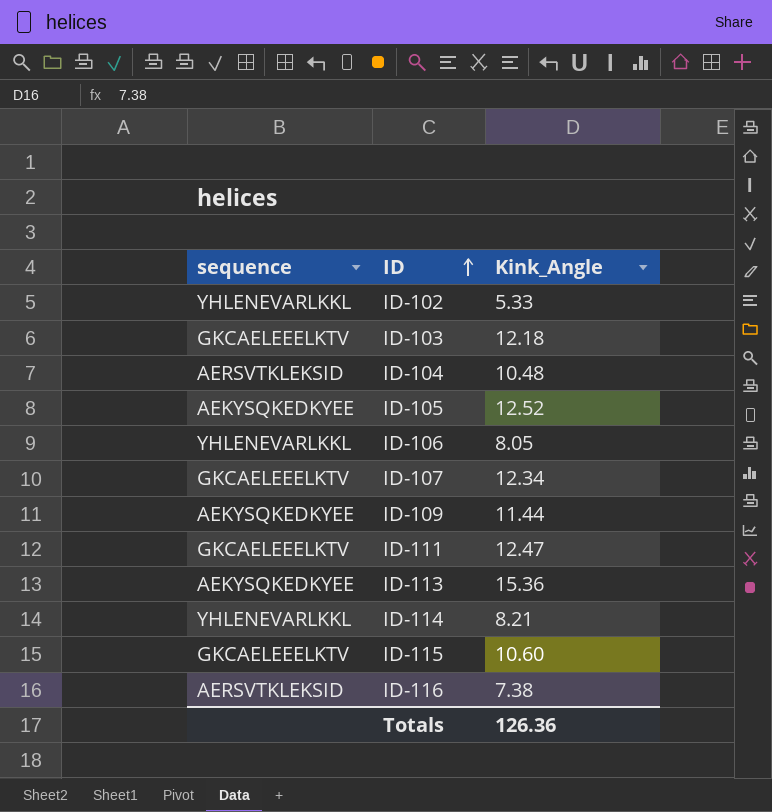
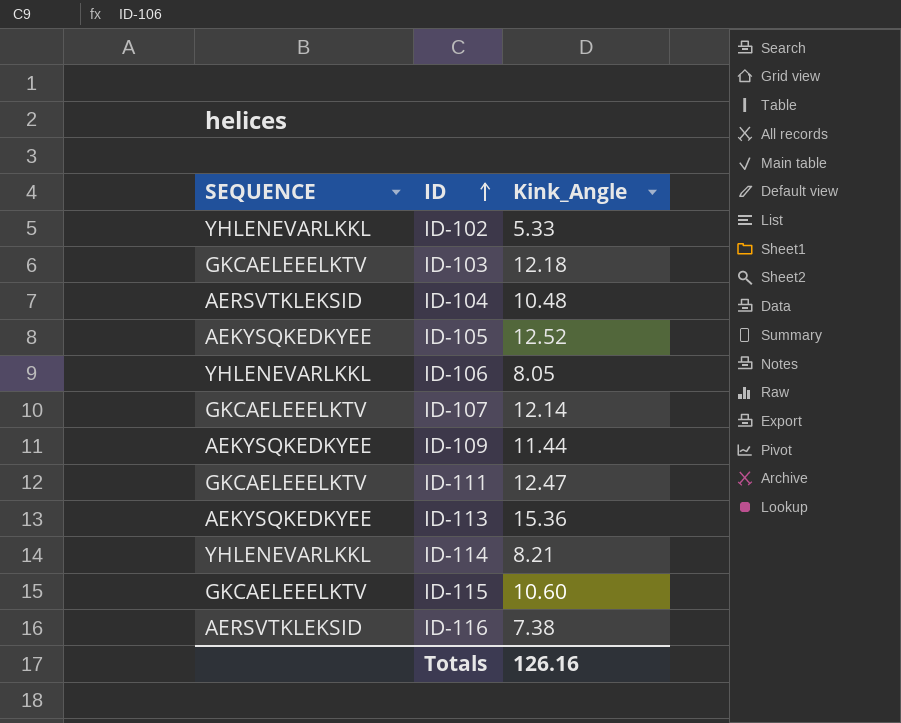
column name: sequence -> SEQUENCE
ID-107 | Kink_Angle: 12.34 -> 12.14
Totals | Kink_Angle: 126.36 -> 126.16

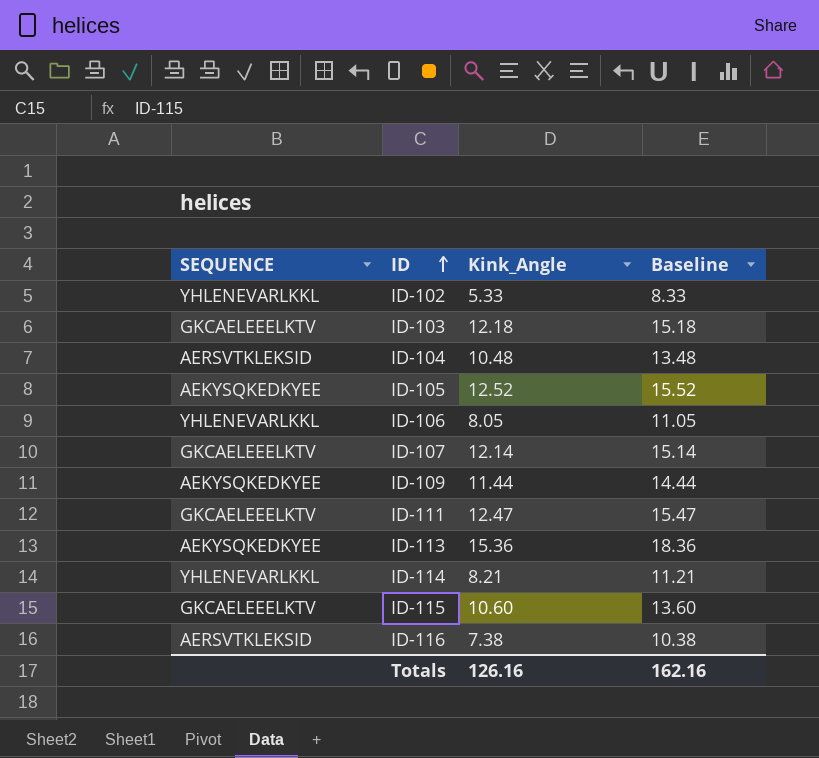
column Baseline | formula: none -> [Kink_Angle] + 3

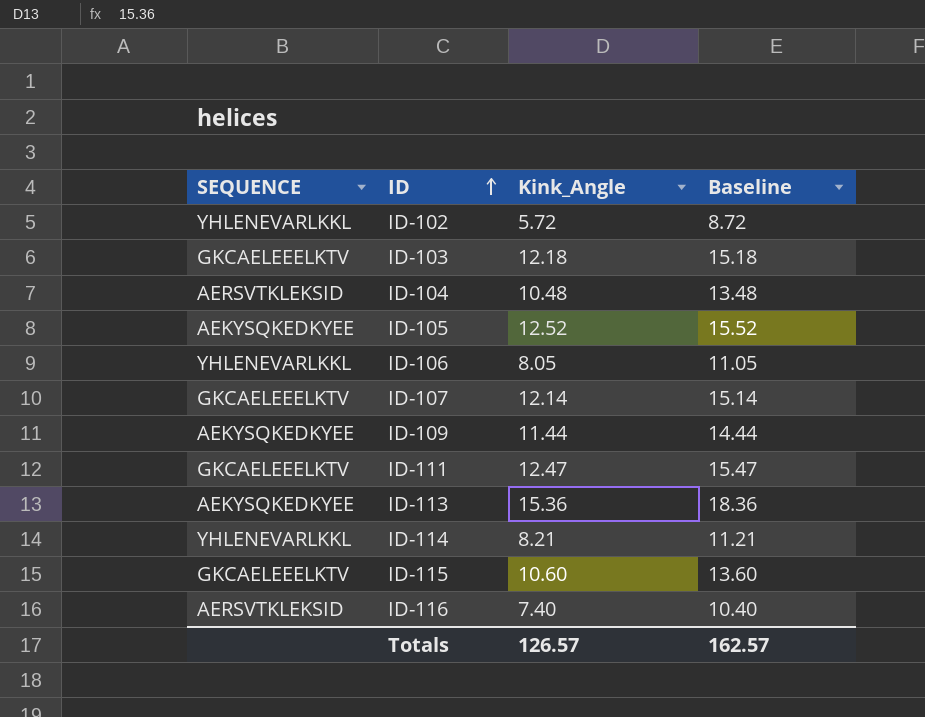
ID-102 | Kink_Angle: 5.33 -> 5.72
ID-102 | Baseline: 8.33 -> 8.72
ID-116 | Kink_Angle: 7.38 -> 7.40
ID-116 | Baseline: 10.38 -> 10.40
Totals | Kink_Angle: 126.16 -> 126.57
Totals | Baseline: 162.16 -> 162.57

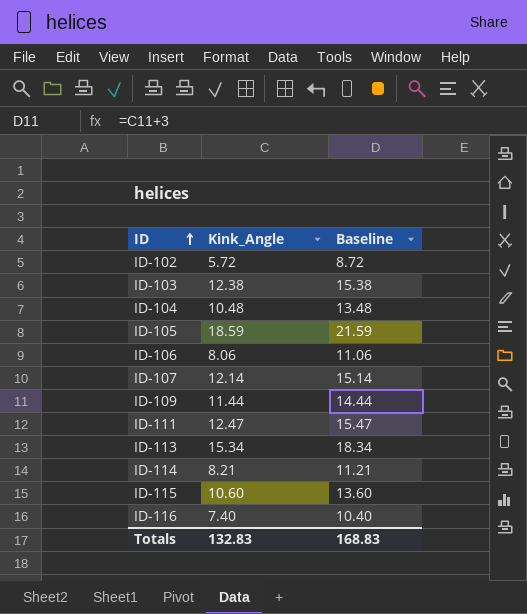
column SEQUENCE | position: 1 -> none
ID-103 | Kink_Angle: 12.18 -> 12.38
ID-103 | Baseline: 15.18 -> 15.38
ID-105 | Kink_Angle: 12.52 -> 18.59
ID-105 | Baseline: 15.52 -> 21.59
ID-106 | Kink_Angle: 8.05 -> 8.06
ID-106 | Baseline: 11.05 -> 11.06
ID-113 | Kink_Angle: 15.36 -> 15.34
ID-113 | Baseline: 18.36 -> 18.34
Totals | Kink_Angle: 126.57 -> 132.83
Totals | Baseline: 162.57 -> 168.83

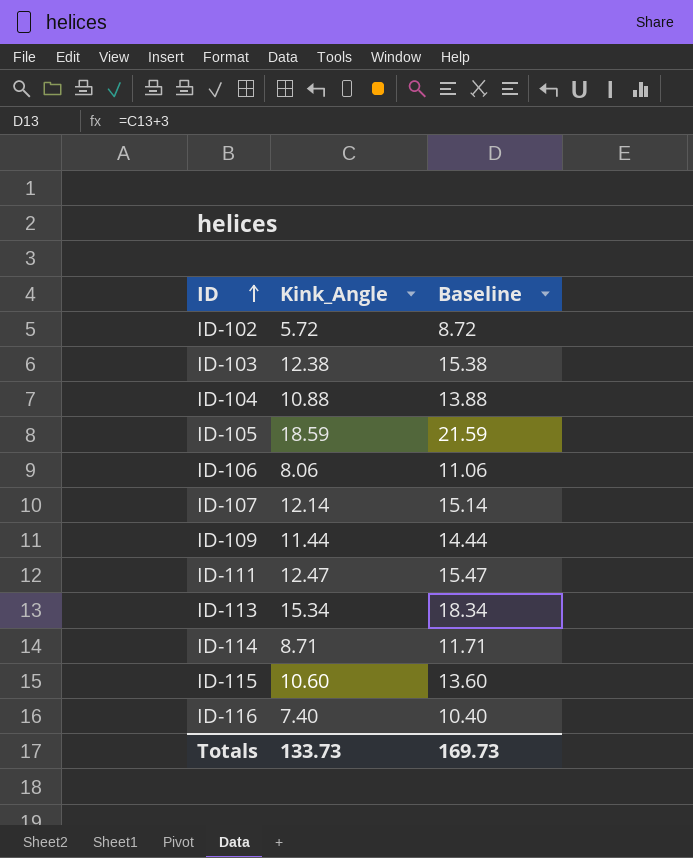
ID-104 | Kink_Angle: 10.48 -> 10.88
ID-104 | Baseline: 13.48 -> 13.88
ID-114 | Kink_Angle: 8.21 -> 8.71
ID-114 | Baseline: 11.21 -> 11.71
Totals | Kink_Angle: 132.83 -> 133.73
Totals | Baseline: 168.83 -> 169.73

